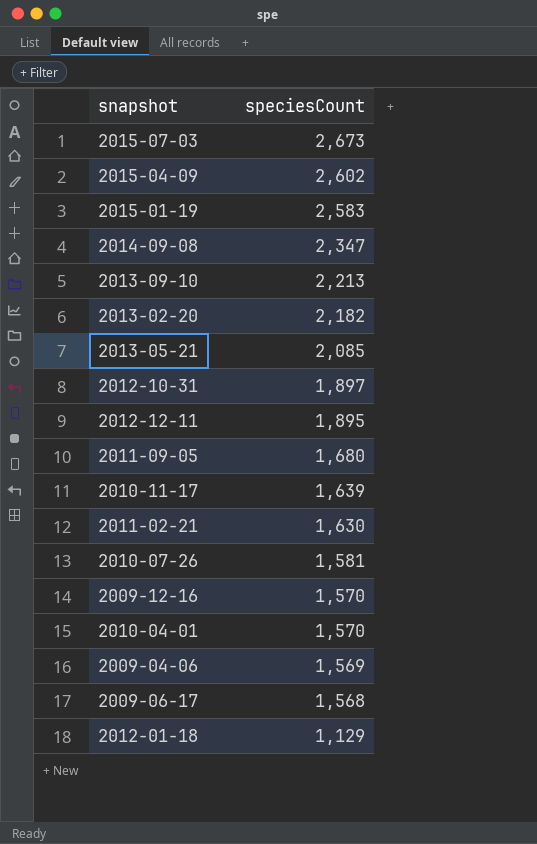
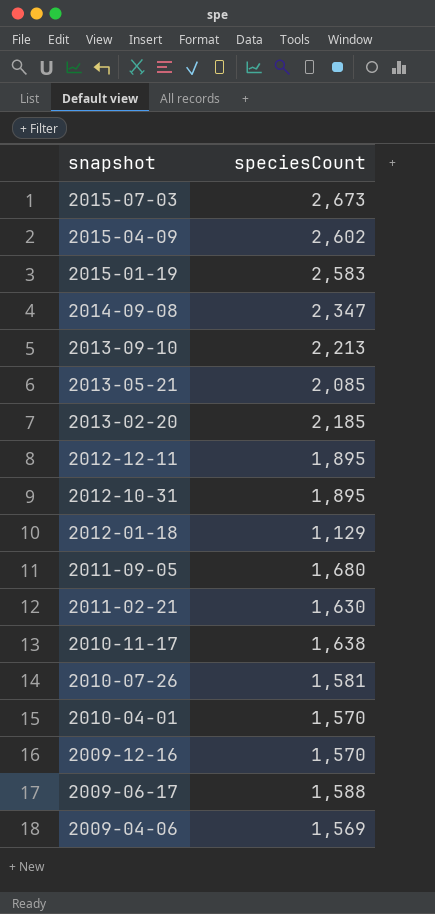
row order: speciesCount descending -> snapshot descending
2013-02-20 | speciesCount: 2,182 -> 2,185
2012-10-31 | speciesCount: 1,897 -> 1,895
2010-11-17 | speciesCount: 1,639 -> 1,638
2009-06-17 | speciesCount: 1,568 -> 1,588

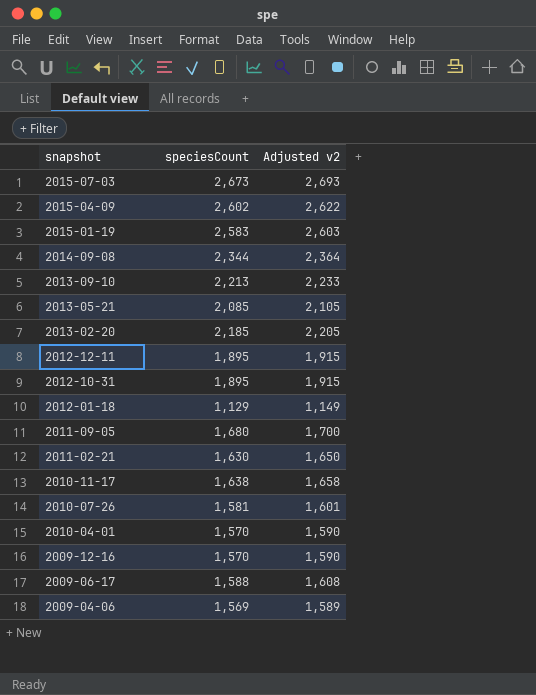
column Adjusted v2 | formula: none -> [speciesCount] + 20
2014-09-08 | speciesCount: 2,347 -> 2,344

